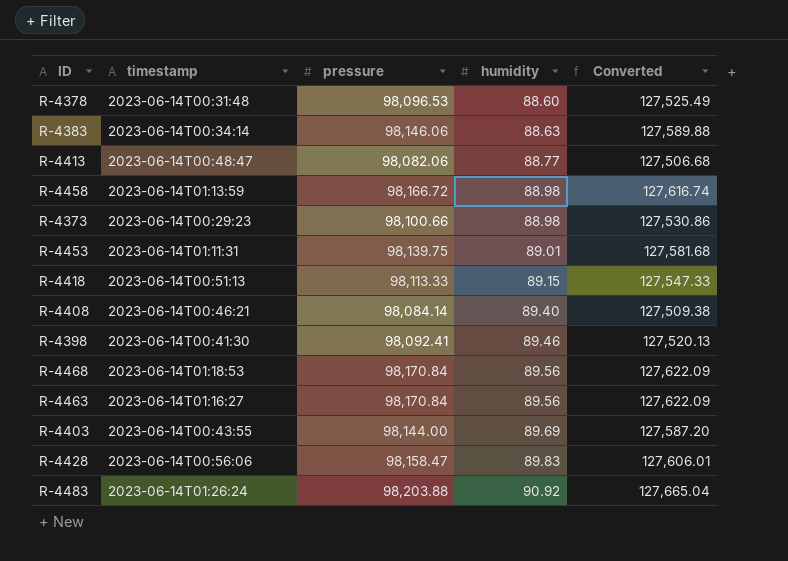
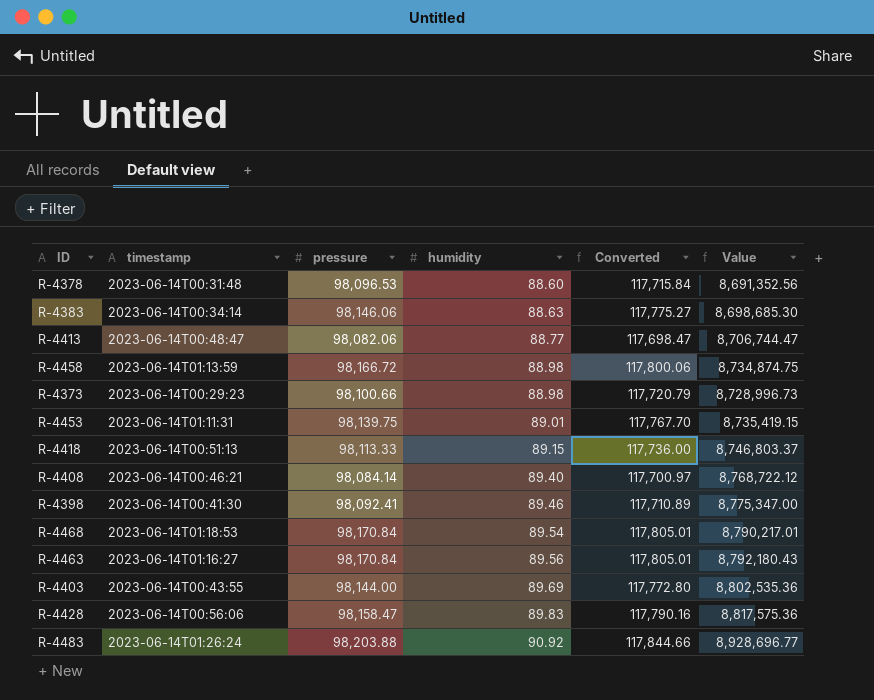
column Converted | formula: [pressure] * 1.3 -> [pressure] * 1.2
column Value | formula: none -> [pressure] * [humidity]
R-4468 | humidity: 89.56 -> 89.54

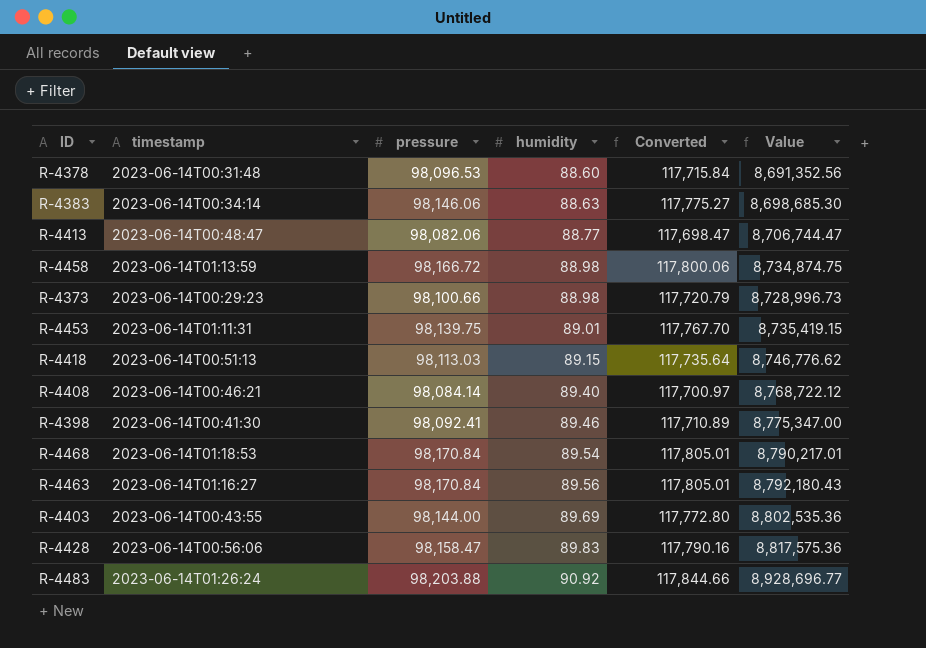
R-4418 | pressure: 98,113.33 -> 98,113.03
R-4418 | Converted: 117,736.00 -> 117,735.64
R-4418 | Value: 8,746,803.37 -> 8,746,776.62

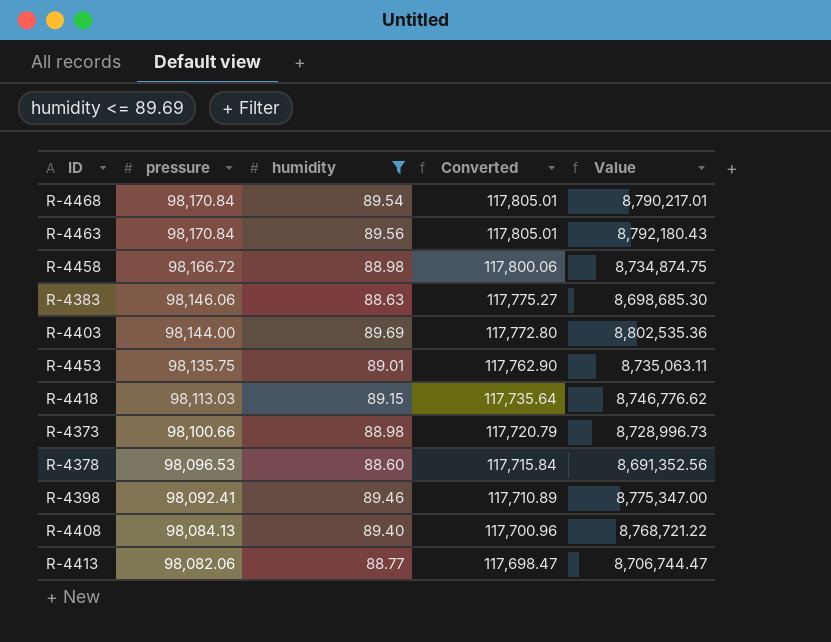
filter: none -> humidity <= 89.69
row order: humidity ascending -> pressure descending
column timestamp | position: 2 -> none
R-4453 | pressure: 98,139.75 -> 98,135.75
R-4453 | Converted: 117,767.70 -> 117,762.90
R-4453 | Value: 8,735,419.15 -> 8,735,063.11
R-4408 | pressure: 98,084.14 -> 98,084.13
R-4408 | Converted: 117,700.97 -> 117,700.96
R-4408 | Value: 8,768,722.12 -> 8,768,721.22

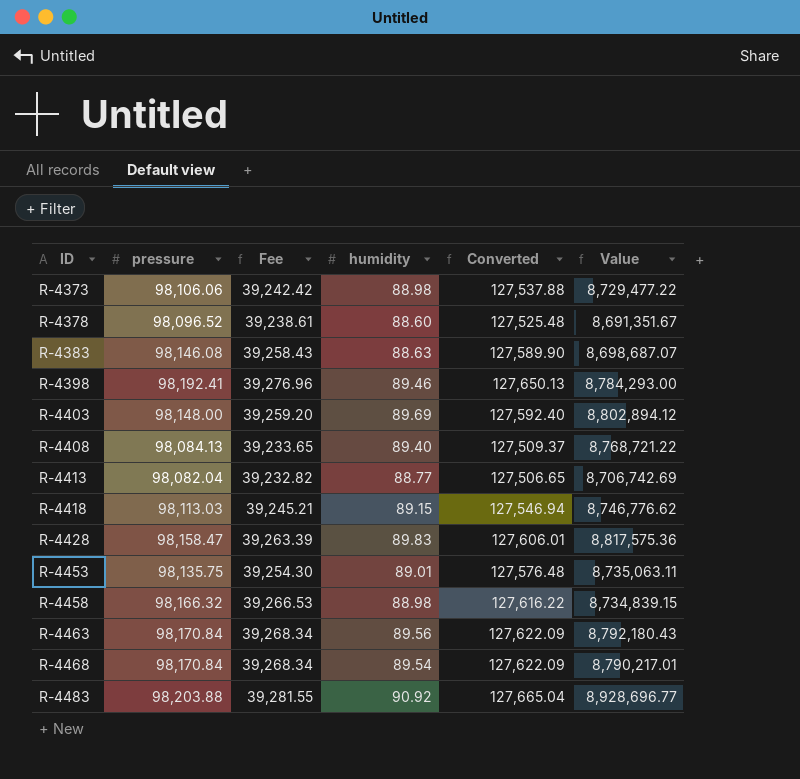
filter: humidity <= 89.69 -> none
row order: pressure descending -> ID ascending
column Fee | formula: none -> [pressure] * 0.4
column Converted | formula: [pressure] * 1.2 -> [pressure] * 1.3
R-4373 | pressure: 98,100.66 -> 98,106.06
R-4373 | Value: 8,728,996.73 -> 8,729,477.22
R-4378 | pressure: 98,096.53 -> 98,096.52
R-4378 | Value: 8,691,352.56 -> 8,691,351.67
R-4383 | pressure: 98,146.06 -> 98,146.08
R-4383 | Value: 8,698,685.30 -> 8,698,687.07
R-4398 | pressure: 98,092.41 -> 98,192.41
R-4398 | Value: 8,775,347.00 -> 8,784,293.00
R-4403 | pressure: 98,144.00 -> 98,148.00
R-4403 | Value: 8,802,535.36 -> 8,802,894.12
R-4413 | pressure: 98,082.06 -> 98,082.04
R-4413 | Value: 8,706,744.47 -> 8,706,742.69
R-4458 | pressure: 98,166.72 -> 98,166.32
R-4458 | Value: 8,734,874.75 -> 8,734,839.15

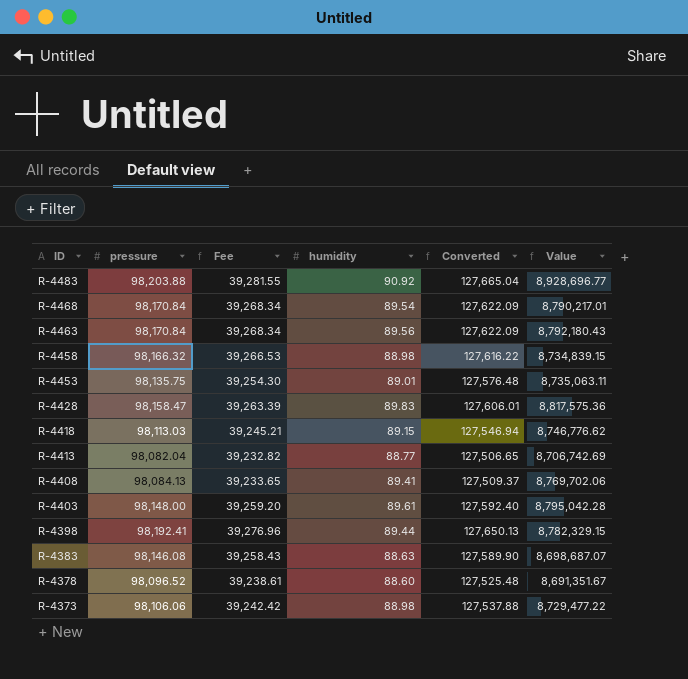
row order: ID ascending -> ID descending
R-4408 | humidity: 89.40 -> 89.41
R-4408 | Value: 8,768,721.22 -> 8,769,702.06
R-4403 | humidity: 89.69 -> 89.61
R-4403 | Value: 8,802,894.12 -> 8,795,042.28
R-4398 | humidity: 89.46 -> 89.44
R-4398 | Value: 8,784,293.00 -> 8,782,329.15

